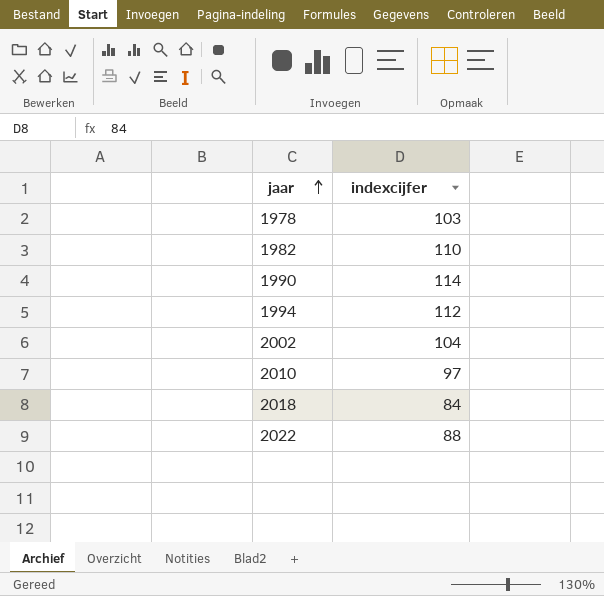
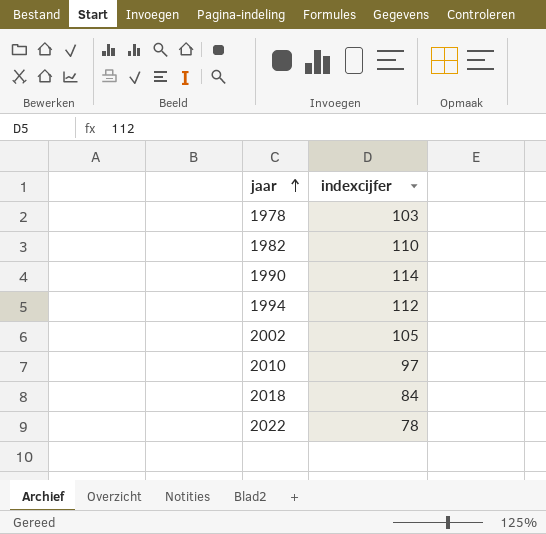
2002 | indexcijfer: 104 -> 105
2022 | indexcijfer: 88 -> 78

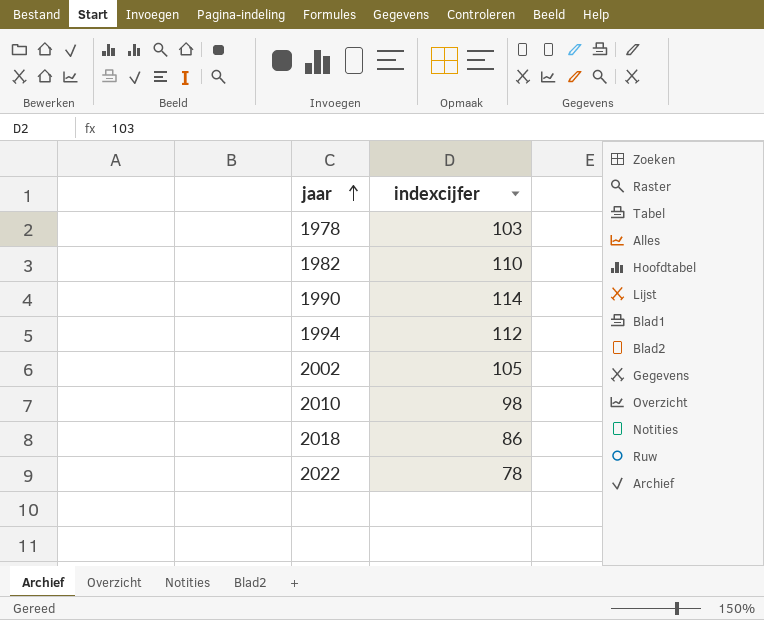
2010 | indexcijfer: 97 -> 98
2018 | indexcijfer: 84 -> 86

